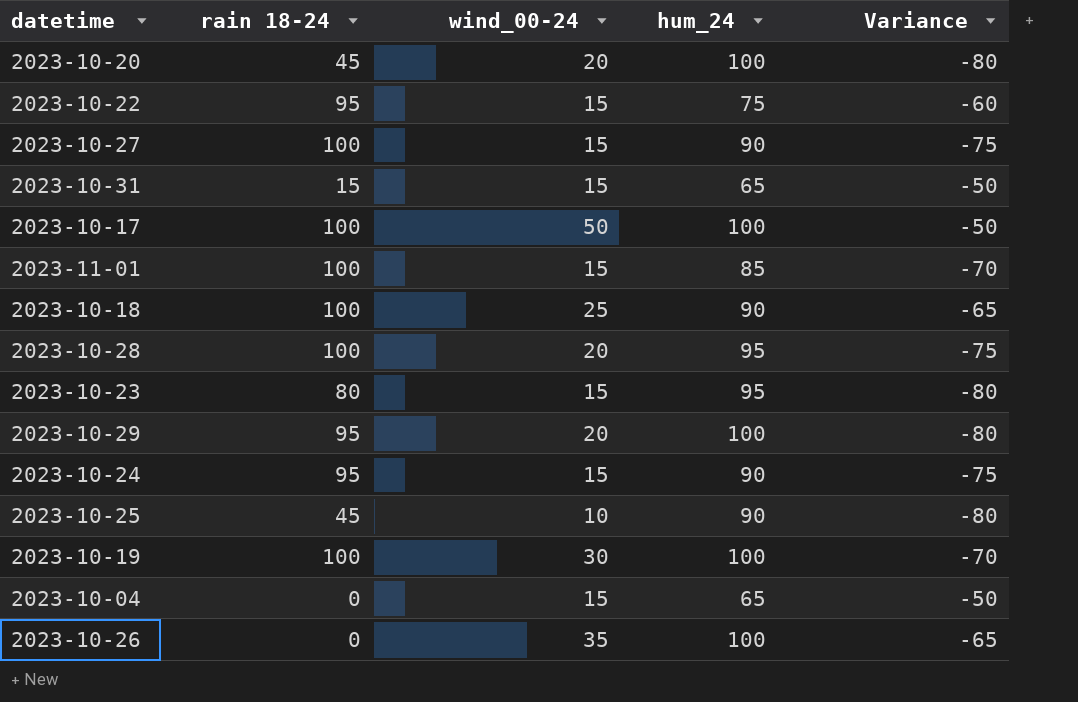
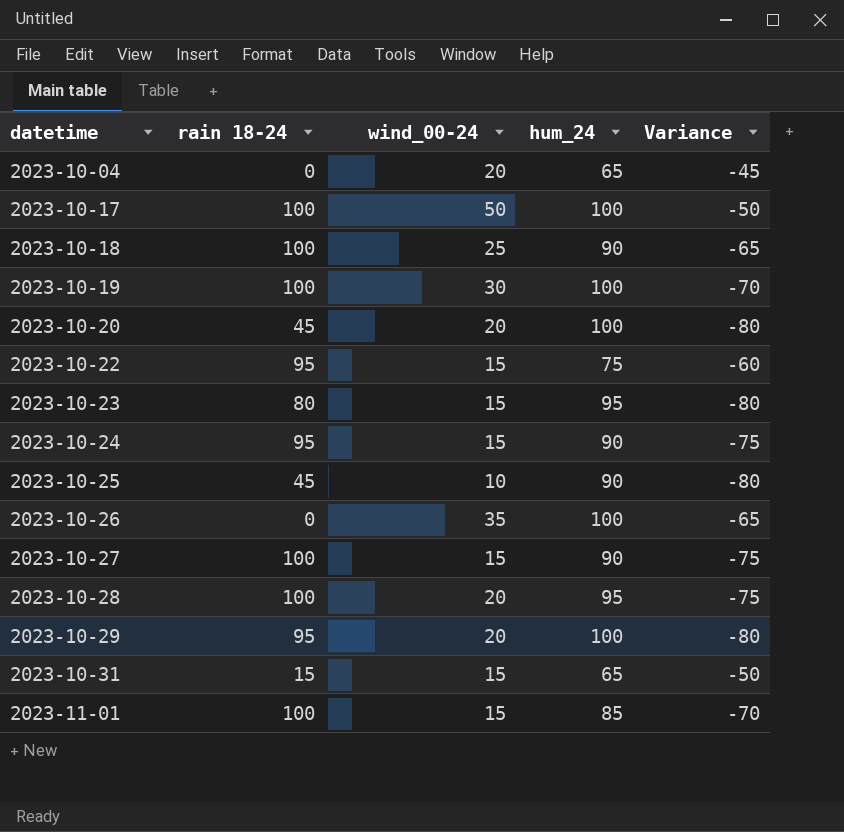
row order: none -> datetime ascending
2023-10-04 | wind_00-24: 15 -> 20
2023-10-04 | Variance: -50 -> -45

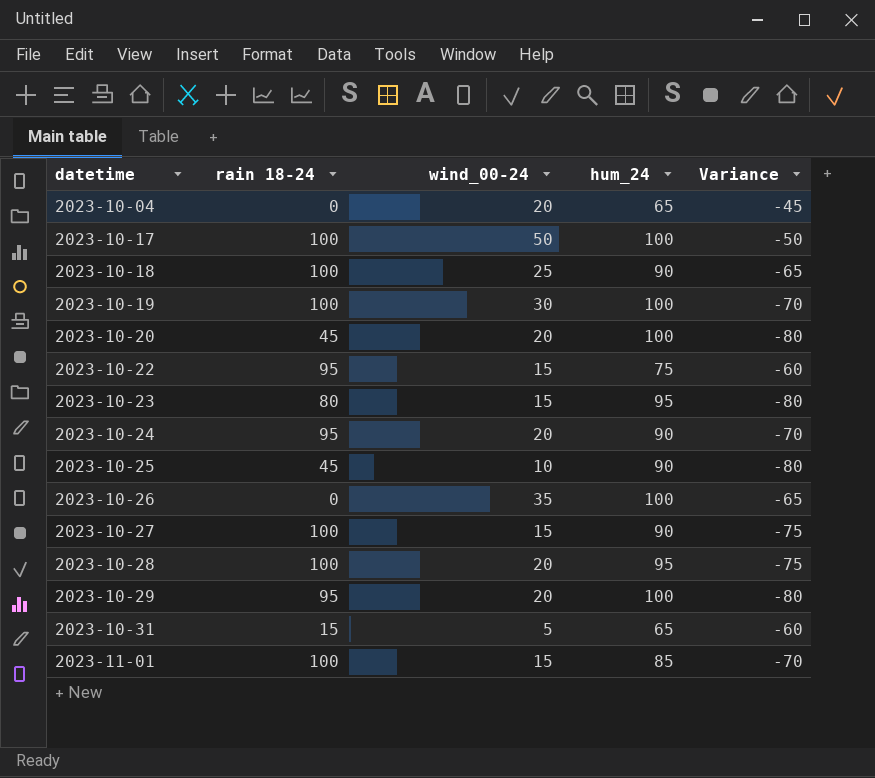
2023-10-24 | wind_00-24: 15 -> 20
2023-10-24 | Variance: -75 -> -70
2023-10-31 | wind_00-24: 15 -> 5
2023-10-31 | Variance: -50 -> -60

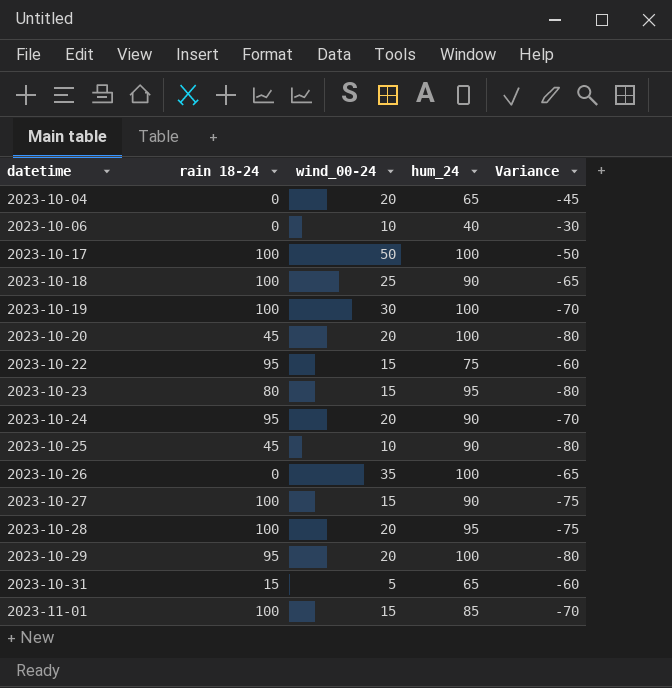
row 2023-10-06: none -> 0 | 10 | 40 | -30

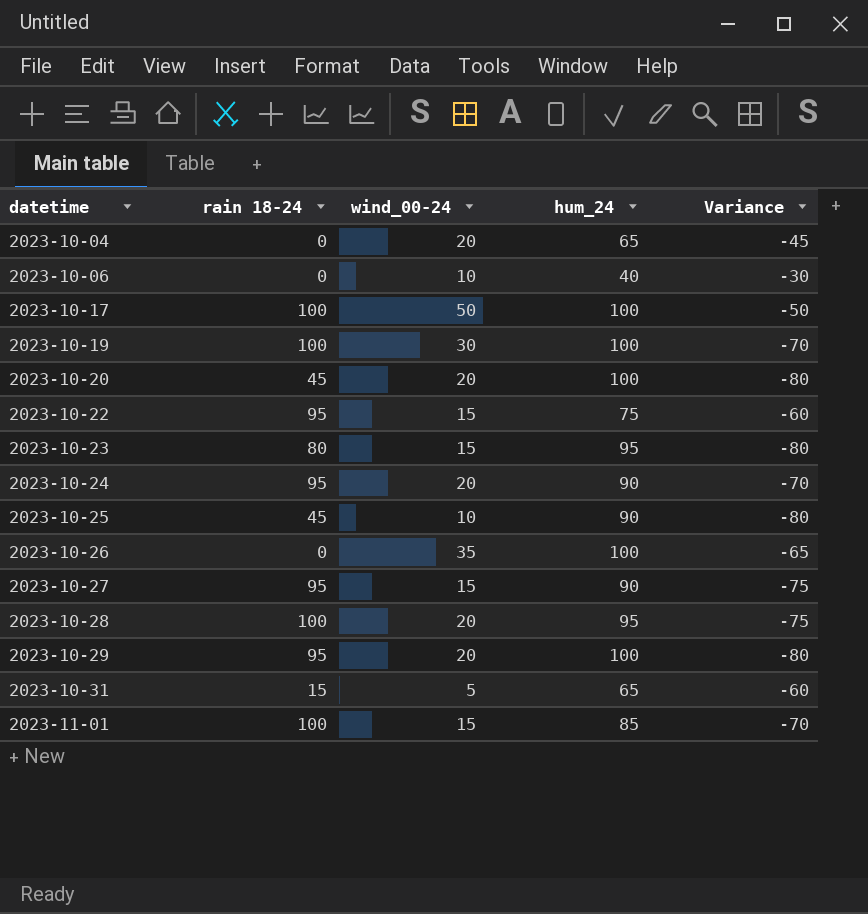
row 2023-10-18: 100 | 25 | 90 | -65 -> none
2023-10-27 | rain 18-24: 100 -> 95

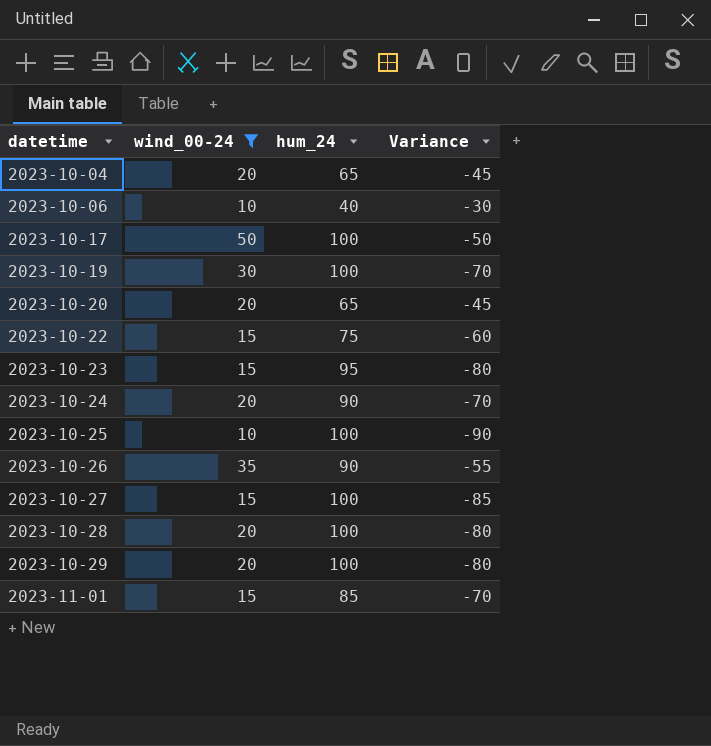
filter: none -> wind_00-24 != 5
column rain 18-24 | position: 2 -> none
2023-10-20 | hum_24: 100 -> 65
2023-10-20 | Variance: -80 -> -45
2023-10-25 | hum_24: 90 -> 100
2023-10-25 | Variance: -80 -> -90
2023-10-26 | hum_24: 100 -> 90
2023-10-26 | Variance: -65 -> -55
2023-10-27 | hum_24: 90 -> 100
2023-10-27 | Variance: -75 -> -85
2023-10-28 | hum_24: 95 -> 100
2023-10-28 | Variance: -75 -> -80

